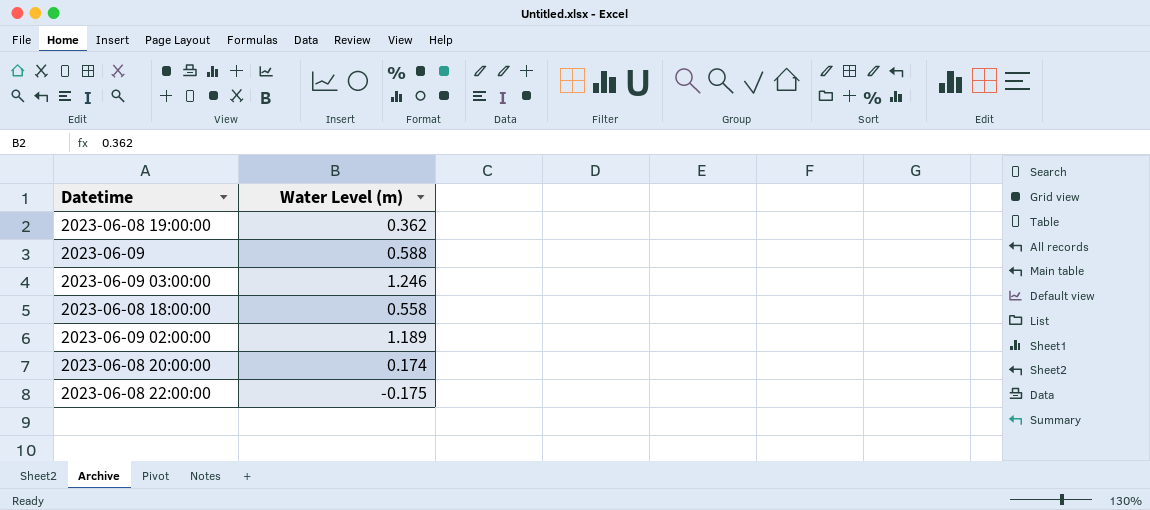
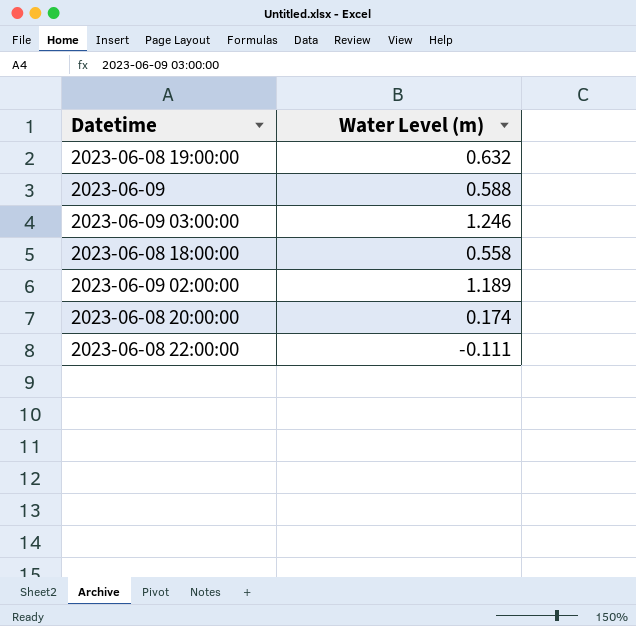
2023-06-08 19:00:00 | Water Level (m): 0.362 -> 0.632
2023-06-08 22:00:00 | Water Level (m): -0.175 -> -0.111

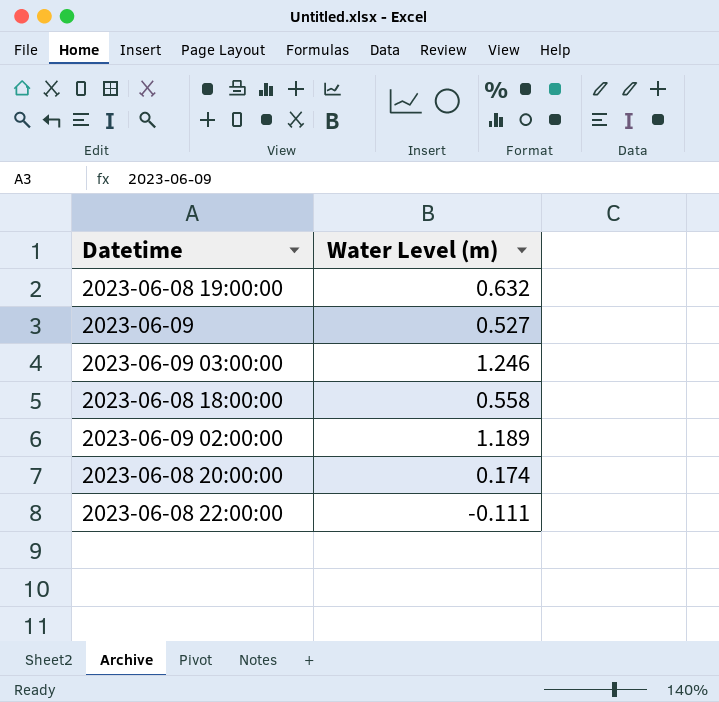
2023-06-09 | Water Level (m): 0.588 -> 0.527

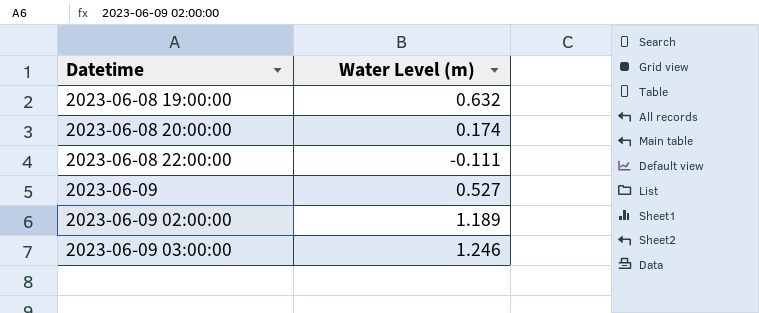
row order: none -> Datetime ascending
row 2023-06-08 18:00:00: 0.558 -> none

